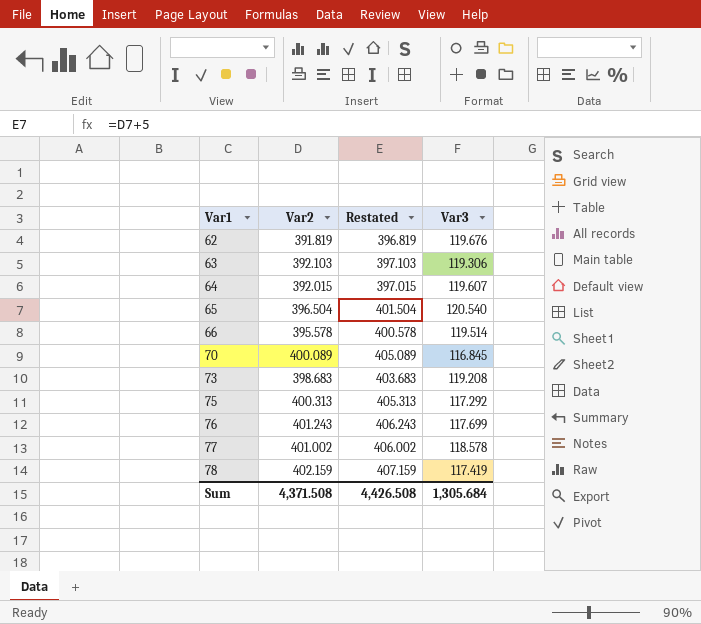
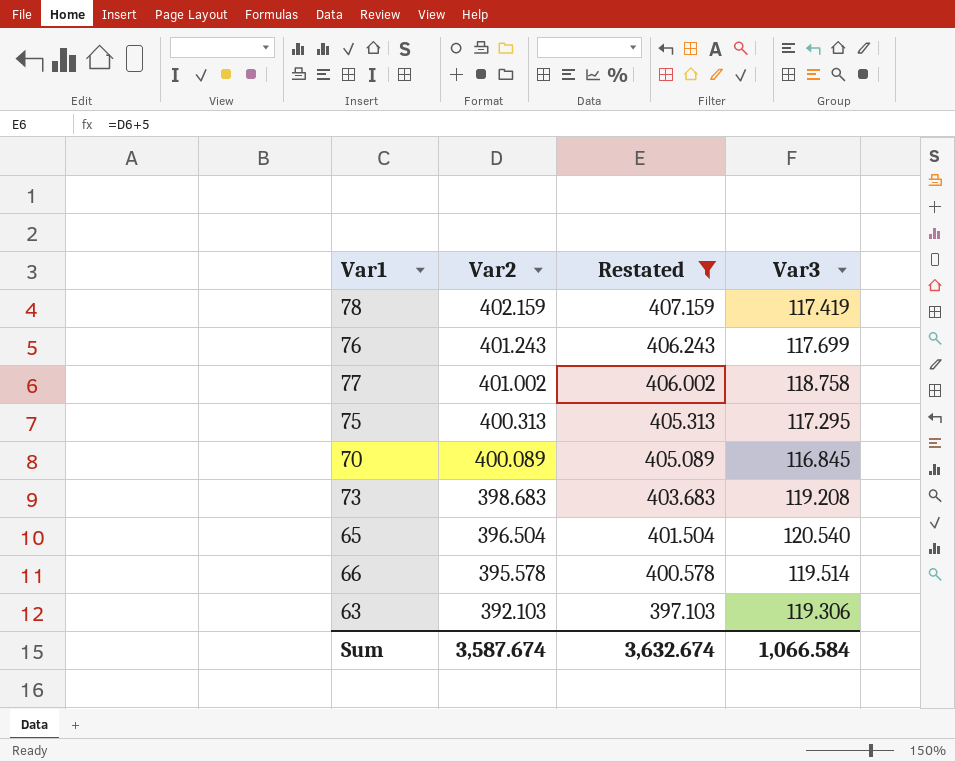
filter: none -> Restated >= 397.103
row order: Var1 ascending -> Var2 descending
77 | Var3: 118.578 -> 118.758
75 | Var3: 117.292 -> 117.295
Sum | Var2: 4,371.508 -> 3,587.674
Sum | Restated: 4,426.508 -> 3,632.674
Sum | Var3: 1,305.684 -> 1,066.584

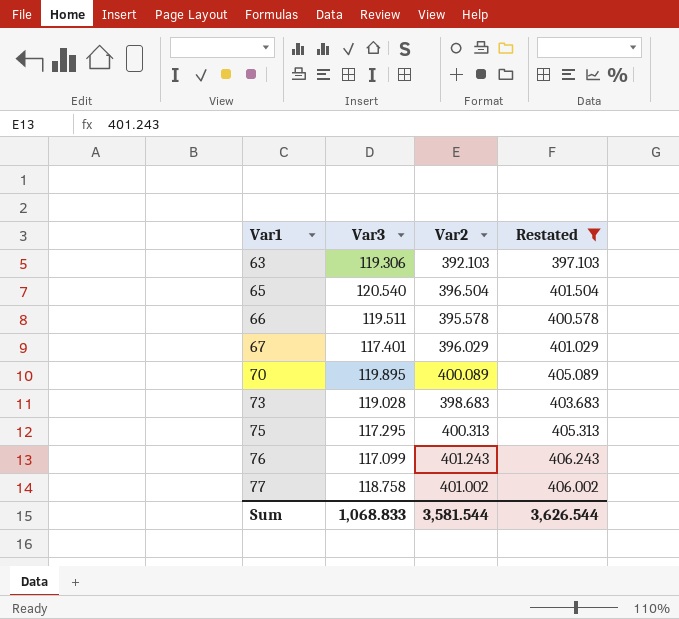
row order: Var2 descending -> Var1 ascending
column Var3 | position: 4 -> 2
row 78: 402.159 | 407.159 | 117.419 -> none
66 | Var3: 119.514 -> 119.511
row 67: none -> 117.401 | 396.029 | 401.029
70 | Var3: 116.845 -> 119.895
73 | Var3: 119.208 -> 119.028
76 | Var3: 117.699 -> 117.099
Sum | Var3: 1,066.584 -> 1,068.833
Sum | Var2: 3,587.674 -> 3,581.544
Sum | Restated: 3,632.674 -> 3,626.544

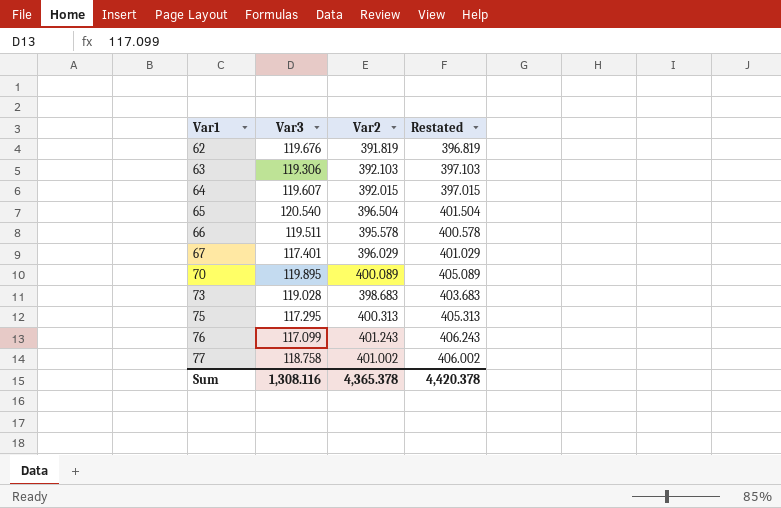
filter: Restated >= 397.103 -> none
Sum | Var3: 1,068.833 -> 1,308.116
Sum | Var2: 3,581.544 -> 4,365.378
Sum | Restated: 3,626.544 -> 4,420.378

